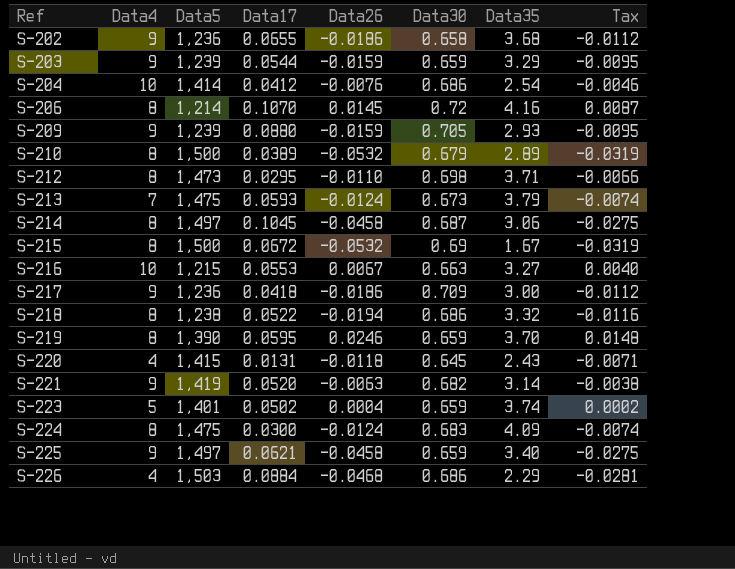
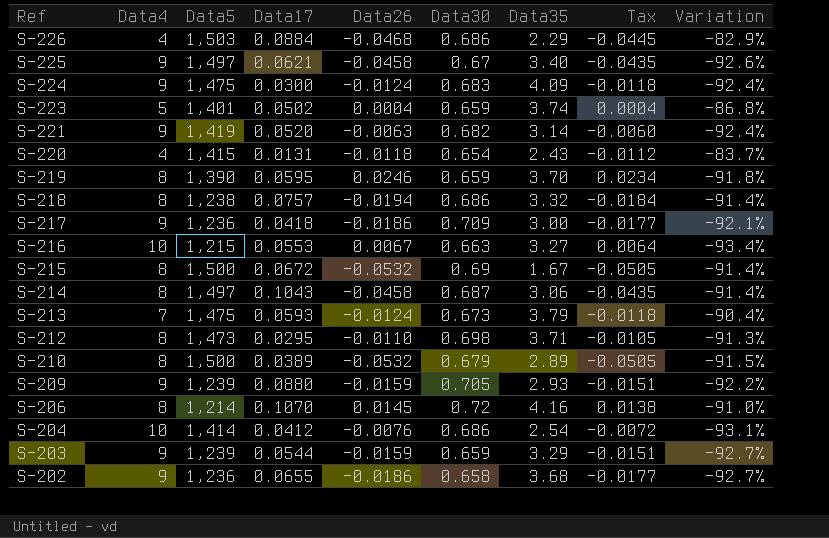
row order: Ref ascending -> Ref descending
column Tax | formula: [Data26] * 0.6 -> [Data26] * 0.95
column Variation | formula: none -> ([Data30] - [Data4]) / [Data4]
S-225 | Data30: 0.659 -> 0.67
S-224 | Data4: 8 -> 9
S-220 | Data30: 0.645 -> 0.654
S-218 | Data17: 0.0522 -> 0.0757
S-214 | Data17: 0.1045 -> 0.1043

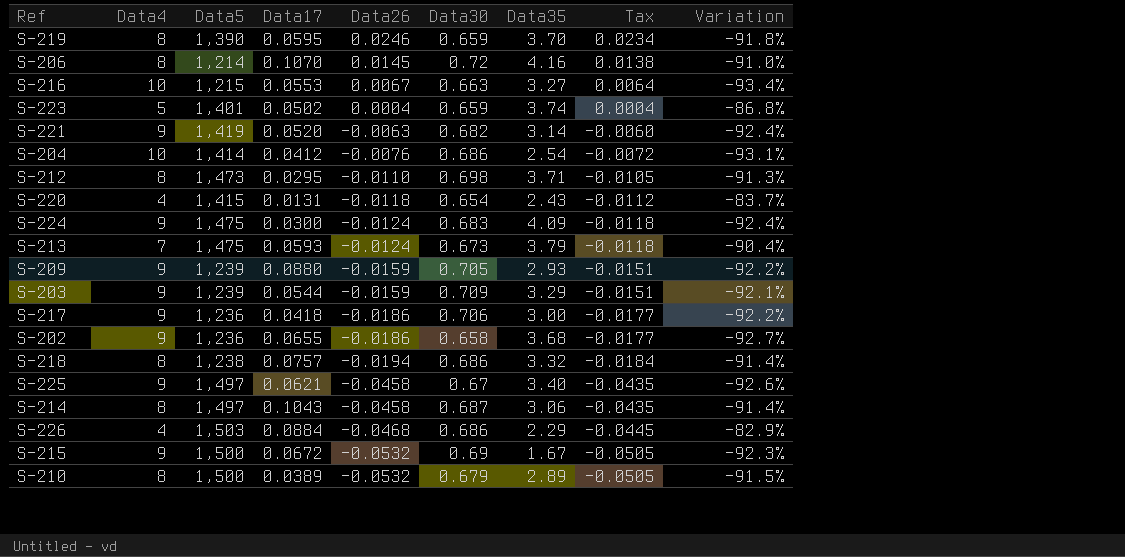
row order: Ref descending -> Data26 descending
S-203 | Data30: 0.659 -> 0.709
S-203 | Variation: -92.7% -> -92.1%
S-217 | Data30: 0.709 -> 0.706
S-217 | Variation: -92.1% -> -92.2%
S-215 | Data4: 8 -> 9
S-215 | Variation: -91.4% -> -92.3%

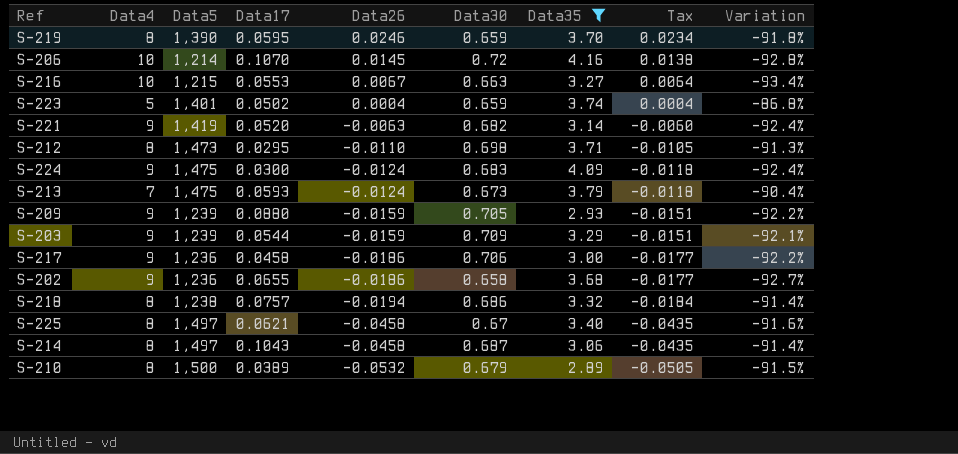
filter: none -> Data35 >= 2.89
S-206 | Data4: 8 -> 10
S-206 | Variation: -91.0% -> -92.8%
S-217 | Data17: 0.0418 -> 0.0458
S-225 | Data4: 9 -> 8
S-225 | Variation: -92.6% -> -91.6%

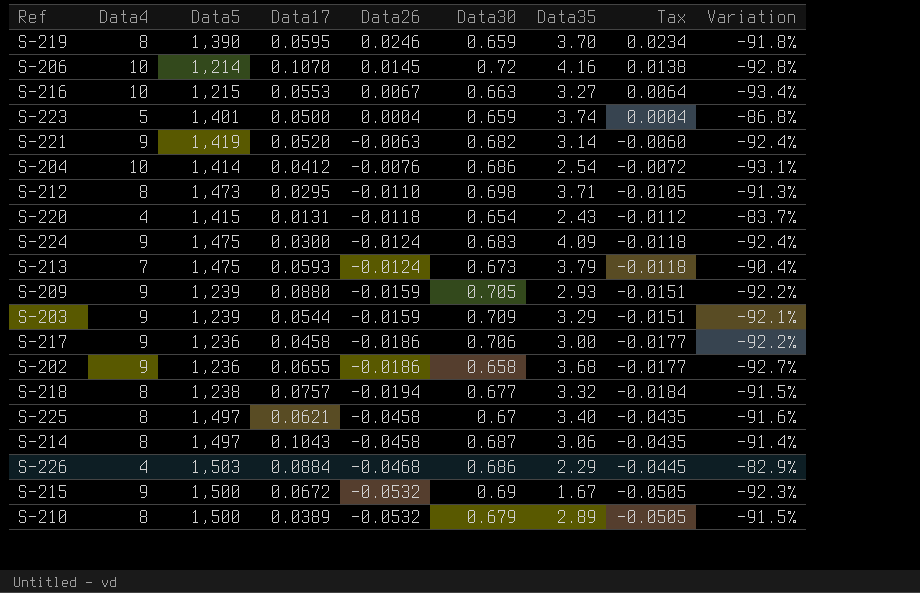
filter: Data35 >= 2.89 -> none
S-223 | Data17: 0.0502 -> 0.0500
S-218 | Data30: 0.686 -> 0.677
S-218 | Variation: -91.4% -> -91.5%

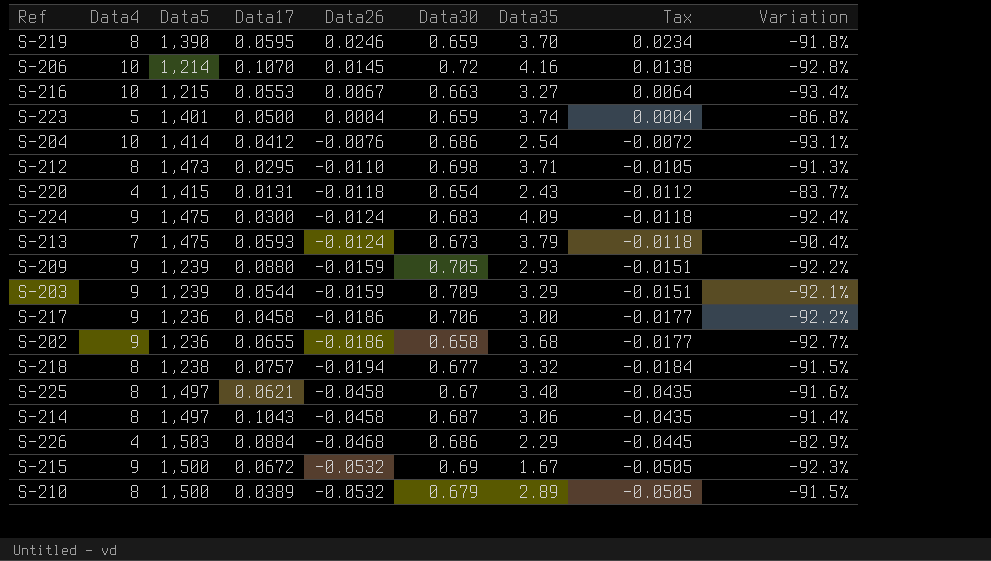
row S-221: 9 | 1,419 | 0.0520 | -0.0063 | 0.682 | 3.14 | -0.0060 | -92.4% -> none

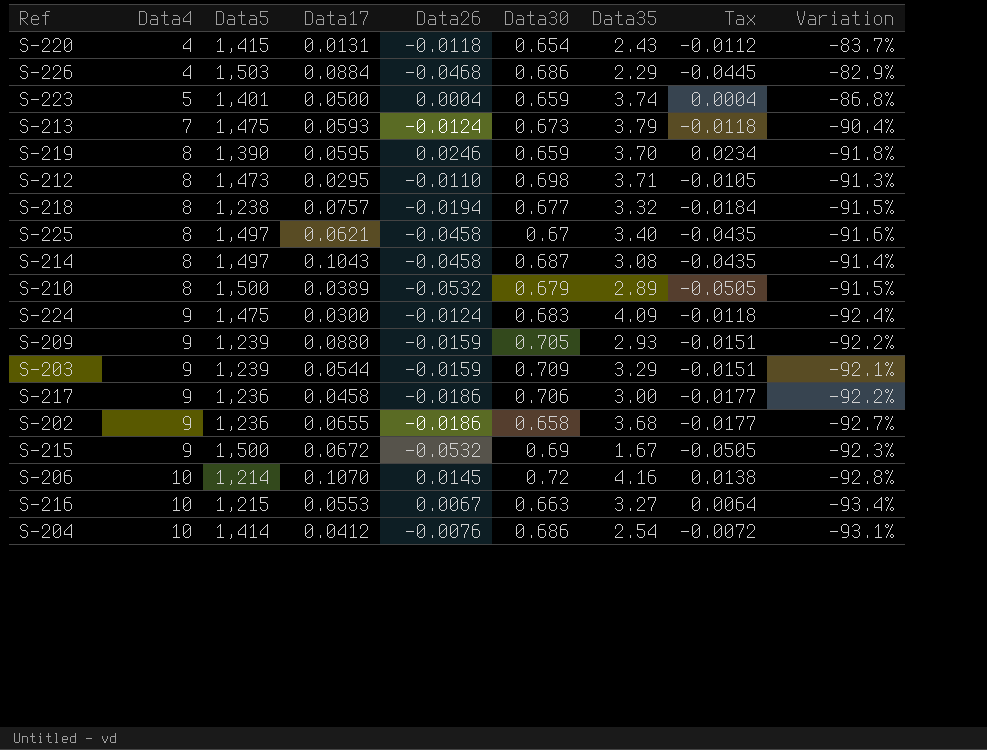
row order: Data26 descending -> Data4 ascending
S-214 | Data35: 3.06 -> 3.08

